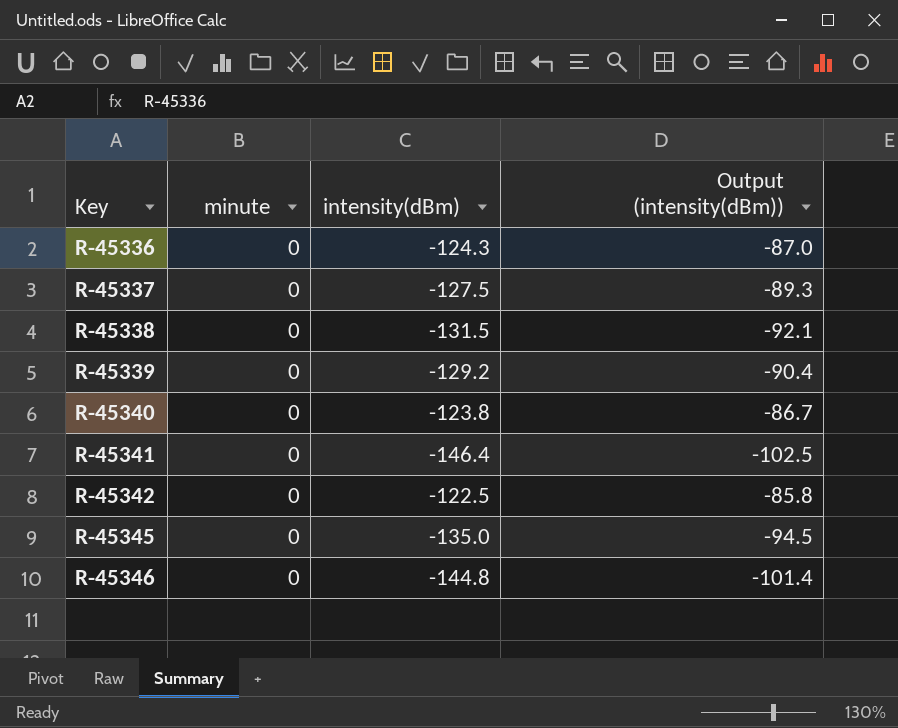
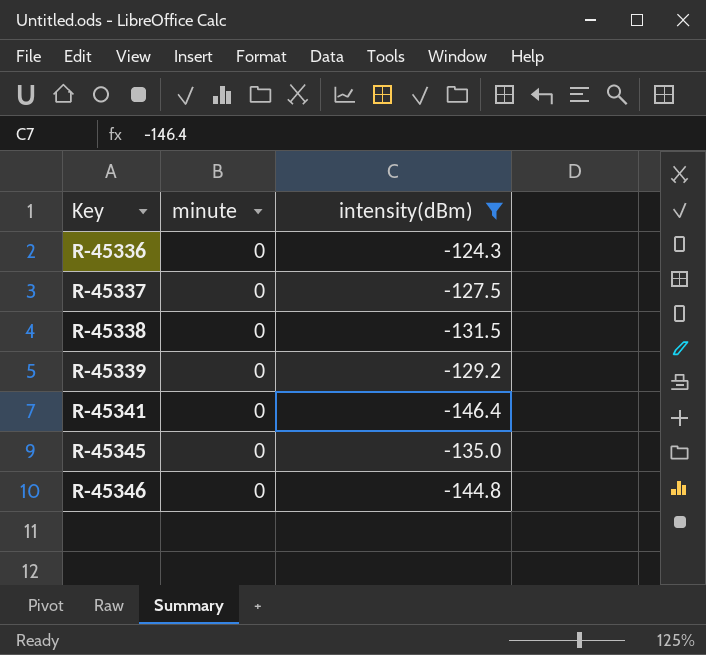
filter: none -> intensity(dBm) <= -124.3
column Output (intensity(dBm)) | formula: [intensity(dBm)] * 0.7 -> none

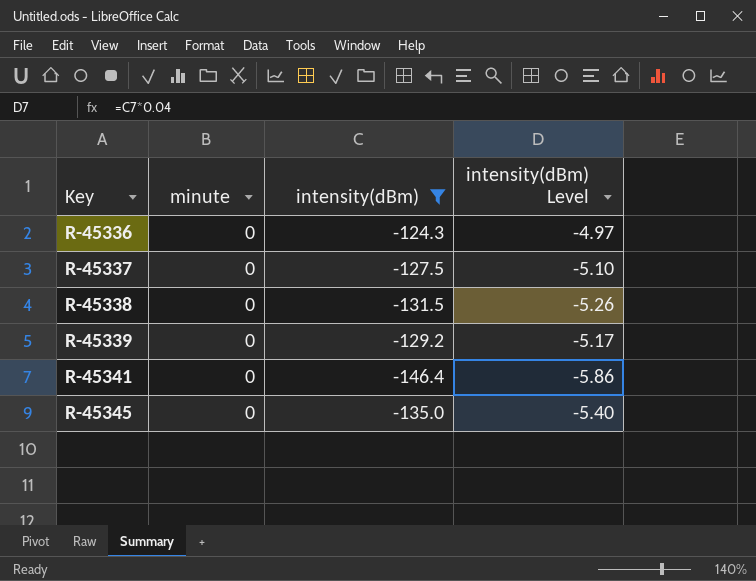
column intensity(dBm) Level | formula: none -> [intensity(dBm)] * 0.04
row R-45346: 0 | -144.8 -> none

